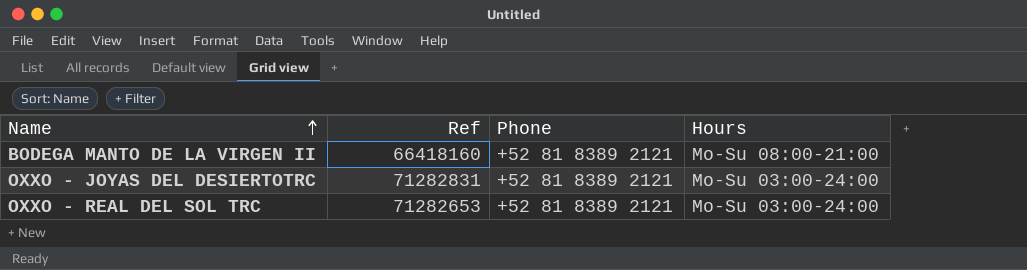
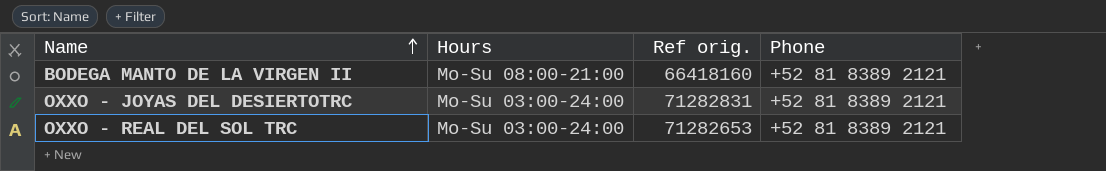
column Hours | position: 4 -> 2
column name: Ref -> Ref orig.

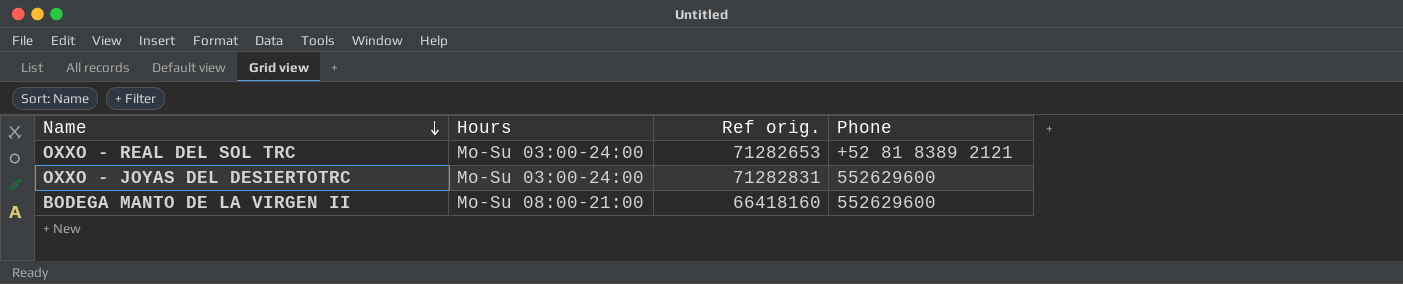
row order: Name ascending -> Name descending
OXXO - JOYAS DEL DESIERTOTRC | Phone: +52 81 8389 2121 -> 552629600
BODEGA MANTO DE LA VIRGEN II | Phone: +52 81 8389 2121 -> 552629600

